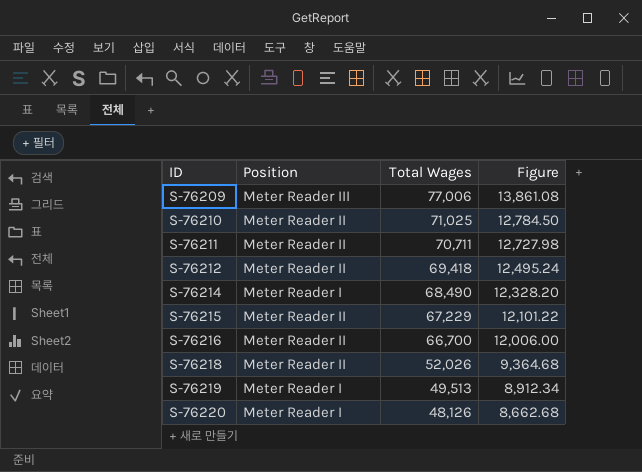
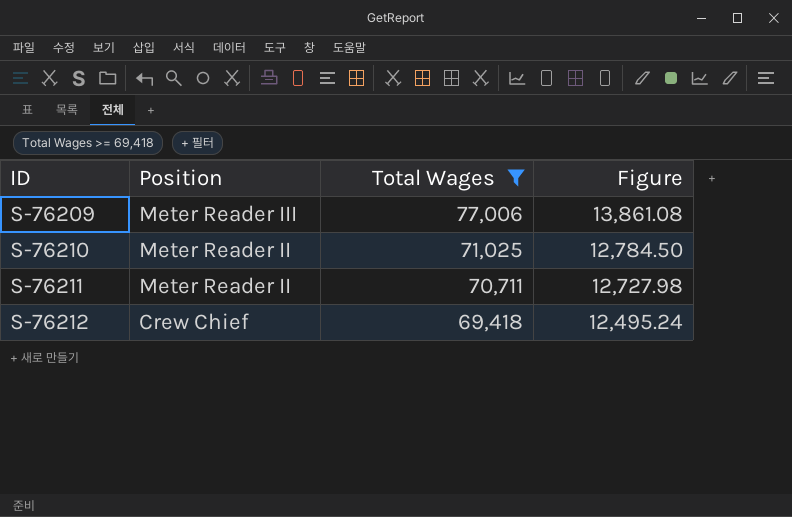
filter: none -> Total Wages >= 69,418
S-76212 | Position: Meter Reader II -> Crew Chief

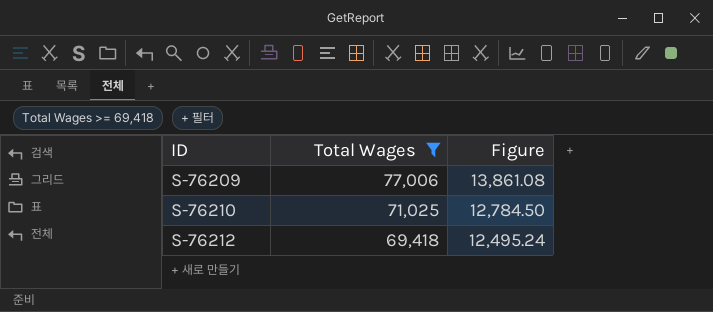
column Position | position: 2 -> none
row S-76211: Meter Reader II | 70,711 | 12,727.98 -> none

